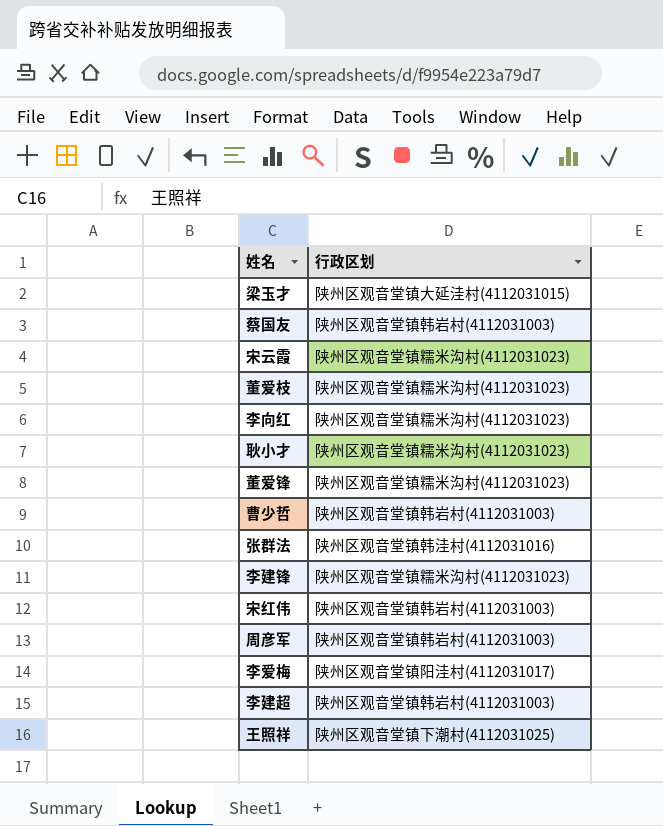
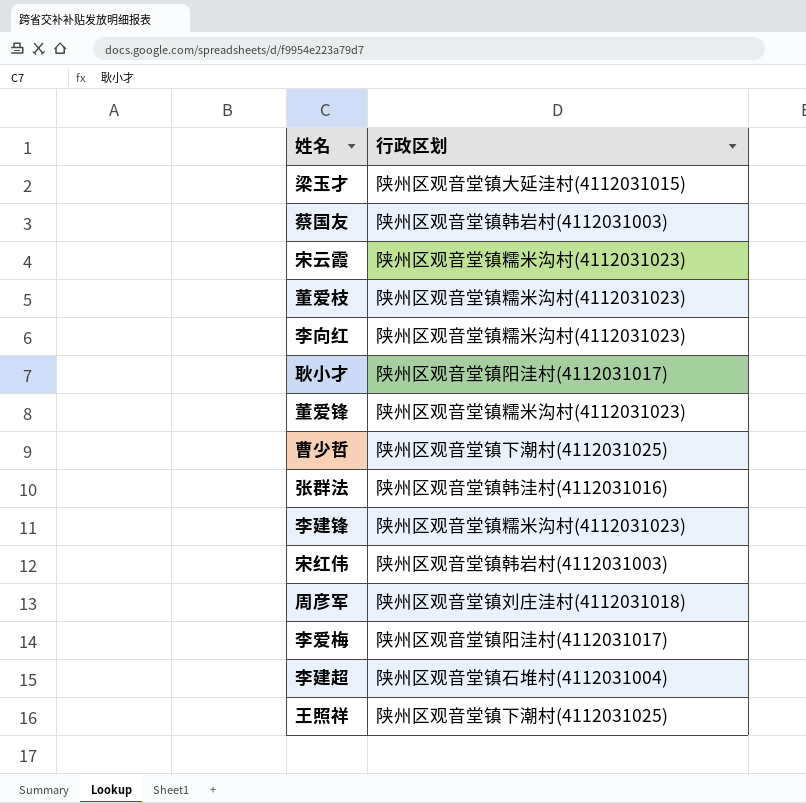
耿小才 | 行政区划: 陕州区观音堂镇糯米沟村(4112031023) -> 陕州区观音堂镇阳洼村(4112031017)
曹少哲 | 行政区划: 陕州区观音堂镇韩岩村(4112031003) -> 陕州区观音堂镇下潮村(4112031025)
周彦军 | 行政区划: 陕州区观音堂镇韩岩村(4112031003) -> 陕州区观音堂镇刘庄洼村(4112031018)
李建超 | 行政区划: 陕州区观音堂镇韩岩村(4112031003) -> 陕州区观音堂镇石堆村(4112031004)

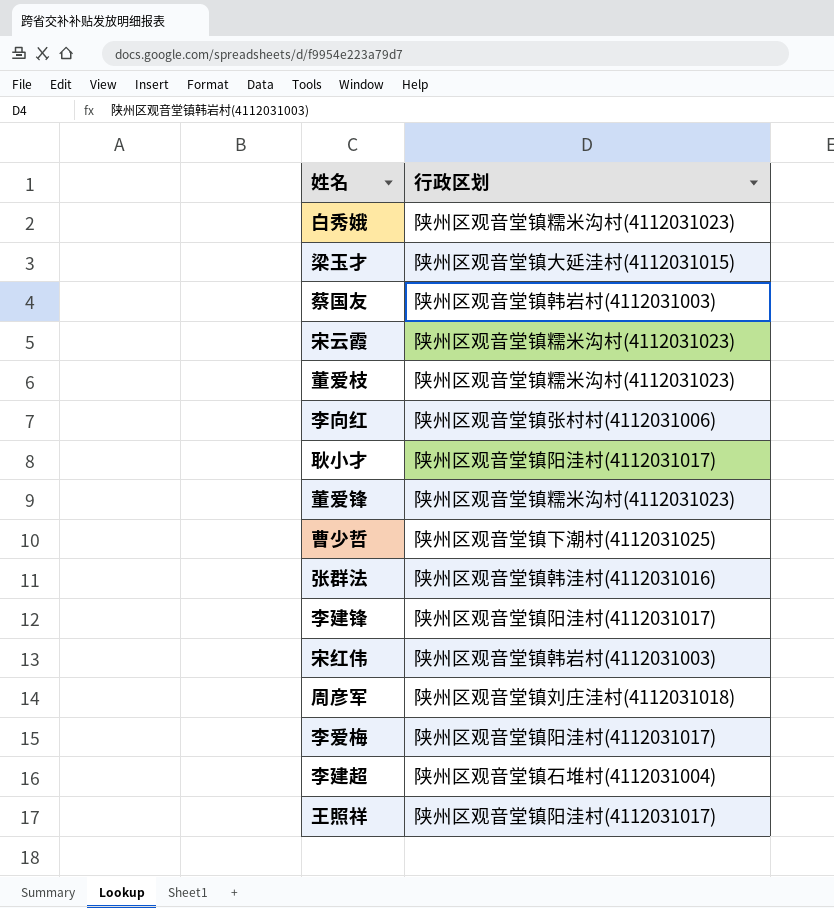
row 白秀娥: none -> 陕州区观音堂镇糯米沟村(4112031023)
李向红 | 行政区划: 陕州区观音堂镇糯米沟村(4112031023) -> 陕州区观音堂镇张村村(4112031006)
李建锋 | 行政区划: 陕州区观音堂镇糯米沟村(4112031023) -> 陕州区观音堂镇阳洼村(4112031017)
王照祥 | 行政区划: 陕州区观音堂镇下潮村(4112031025) -> 陕州区观音堂镇阳洼村(4112031017)

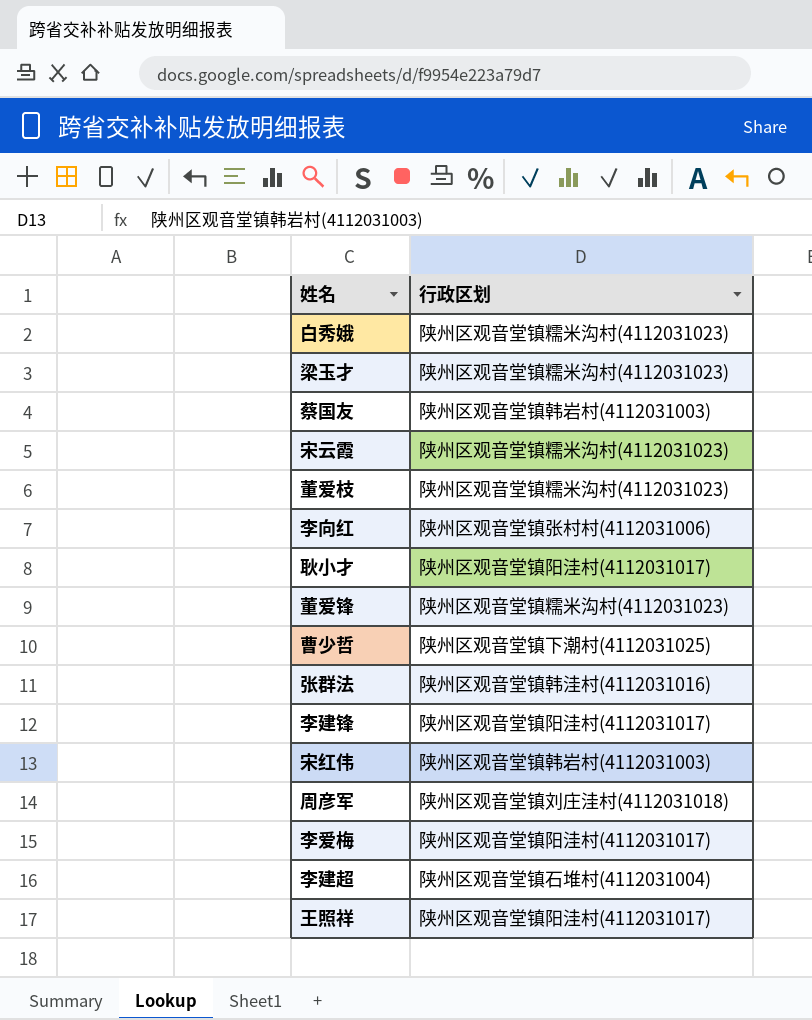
梁玉才 | 行政区划: 陕州区观音堂镇大延洼村(4112031015) -> 陕州区观音堂镇糯米沟村(4112031023)

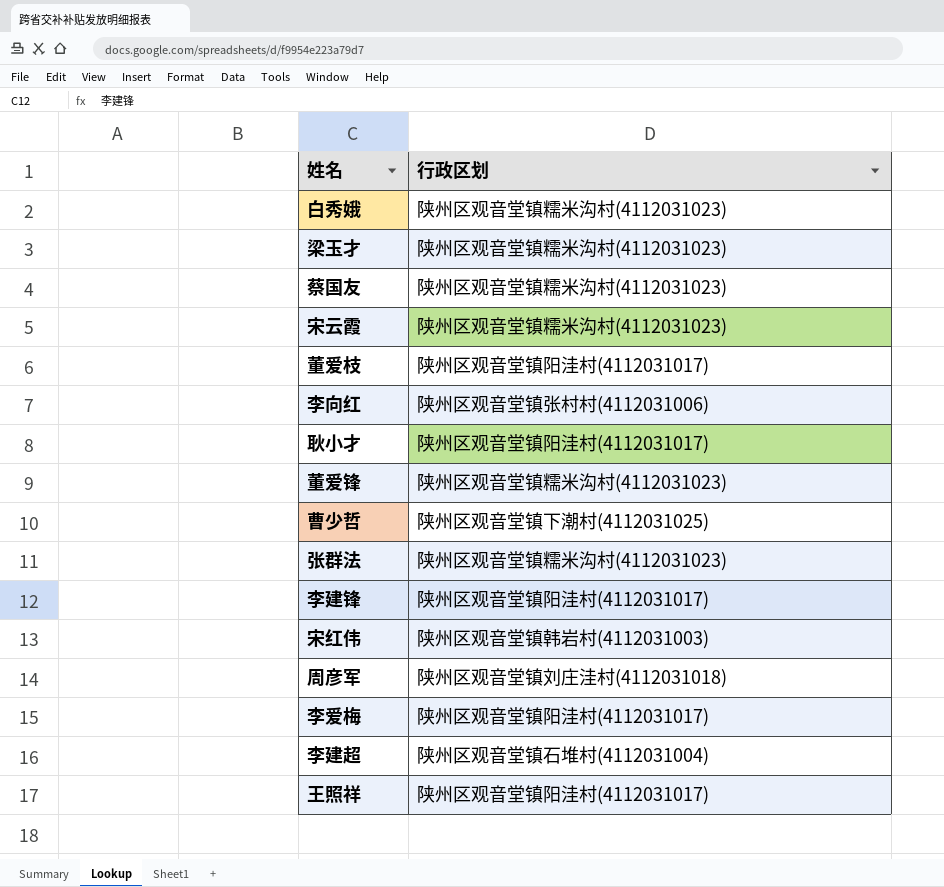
蔡国友 | 行政区划: 陕州区观音堂镇韩岩村(4112031003) -> 陕州区观音堂镇糯米沟村(4112031023)
董爱枝 | 行政区划: 陕州区观音堂镇糯米沟村(4112031023) -> 陕州区观音堂镇阳洼村(4112031017)
张群法 | 行政区划: 陕州区观音堂镇韩洼村(4112031016) -> 陕州区观音堂镇糯米沟村(4112031023)

